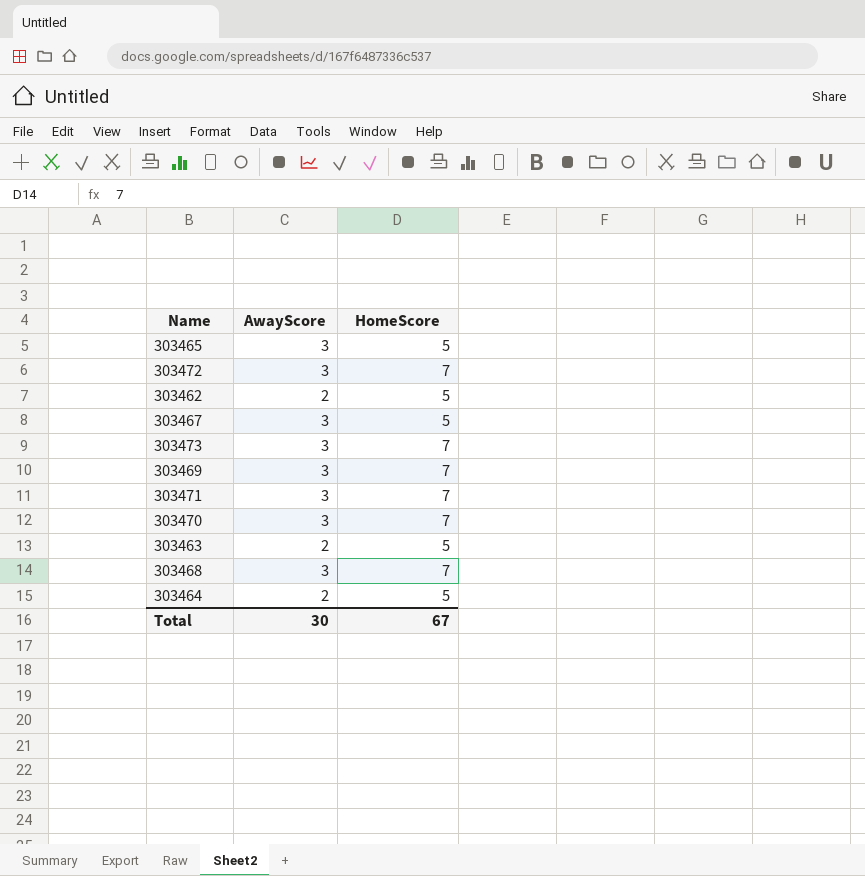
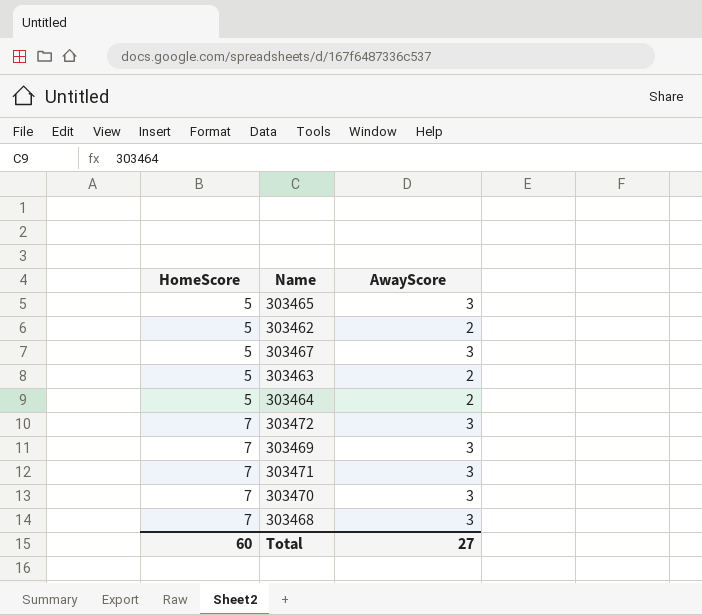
row order: none -> HomeScore ascending
column HomeScore | position: 3 -> 1
row 303473: 3 | 7 -> none
Total | HomeScore: 67 -> 60
Total | AwayScore: 30 -> 27

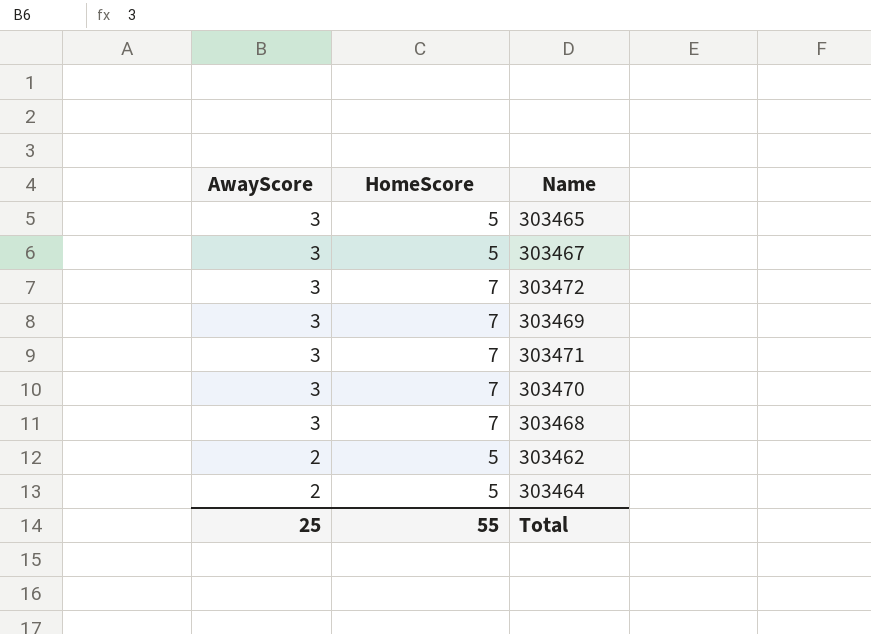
row order: HomeScore ascending -> AwayScore descending
column AwayScore | position: 3 -> 1
row 303463: 5 | 2 -> none
Total | AwayScore: 27 -> 25
Total | HomeScore: 60 -> 55

